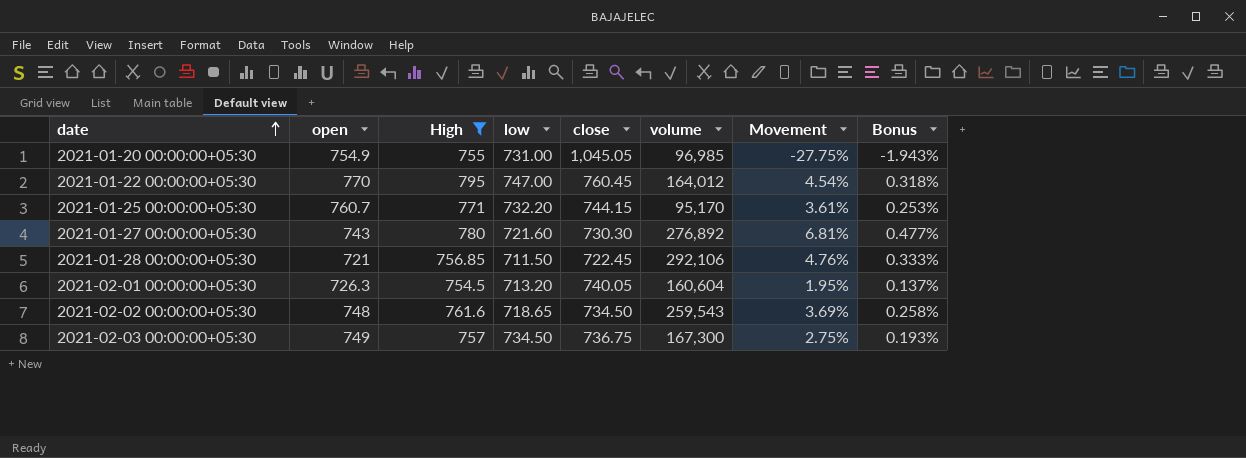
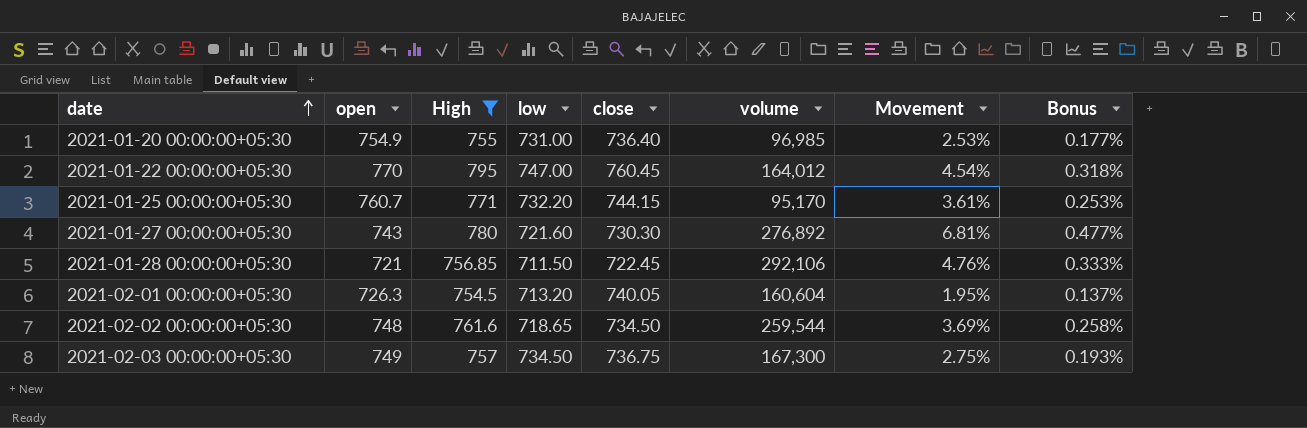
2021-01-20 00:00:00+05:30 | close: 1,045.05 -> 736.40
2021-01-20 00:00:00+05:30 | Movement: -27.75% -> 2.53%
2021-01-20 00:00:00+05:30 | Bonus: -1.943% -> 0.177%
2021-02-02 00:00:00+05:30 | volume: 259,543 -> 259,544

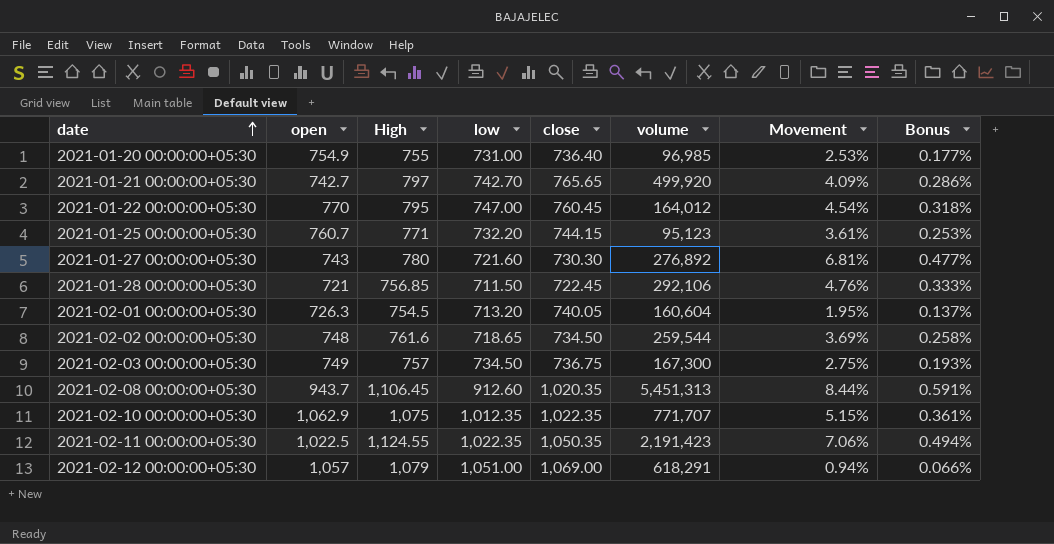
filter: High <= 795 -> none
2021-01-25 00:00:00+05:30 | volume: 95,170 -> 95,123

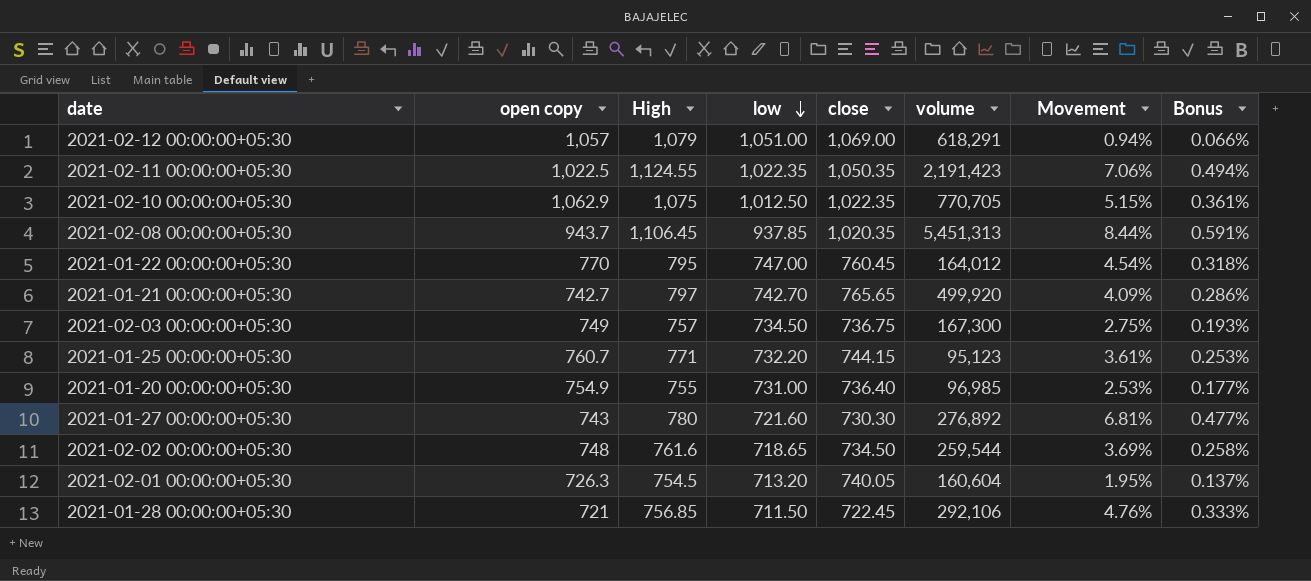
row order: date ascending -> low descending
column name: open -> open copy
2021-02-10 00:00:00+05:30 | low: 1,012.35 -> 1,012.50
2021-02-10 00:00:00+05:30 | volume: 771,707 -> 770,705
2021-02-08 00:00:00+05:30 | low: 912.60 -> 937.85

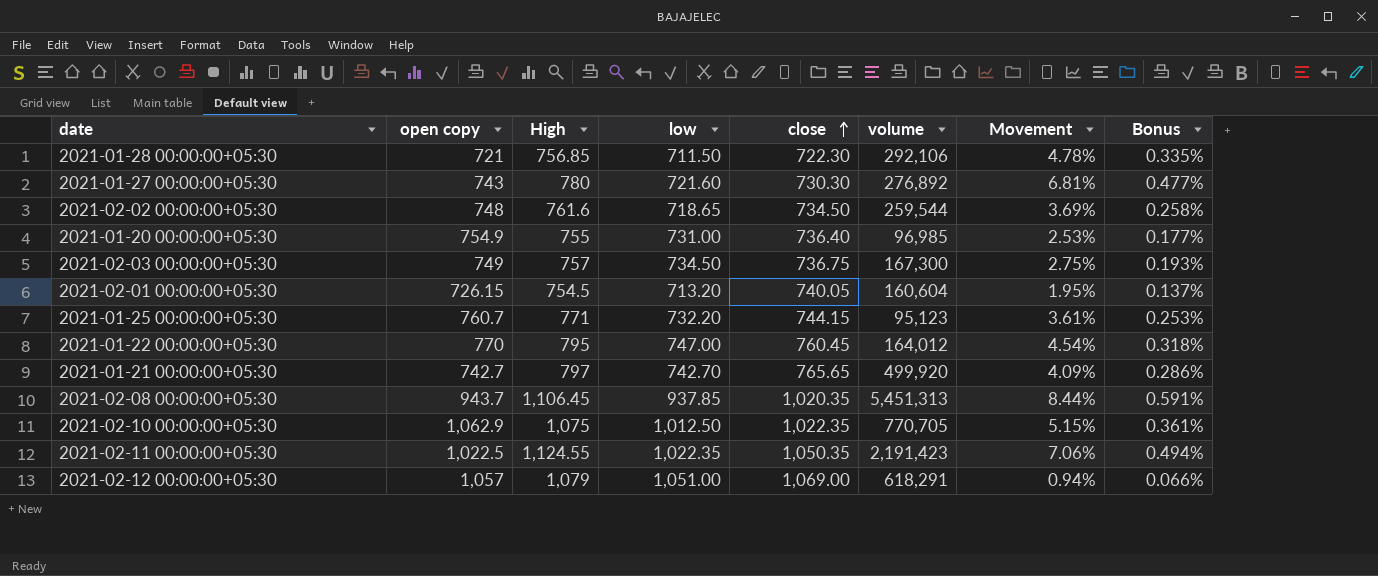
row order: low descending -> close ascending
2021-01-28 00:00:00+05:30 | close: 722.45 -> 722.30
2021-01-28 00:00:00+05:30 | Movement: 4.76% -> 4.78%
2021-01-28 00:00:00+05:30 | Bonus: 0.333% -> 0.335%
2021-02-01 00:00:00+05:30 | open copy: 726.3 -> 726.15

